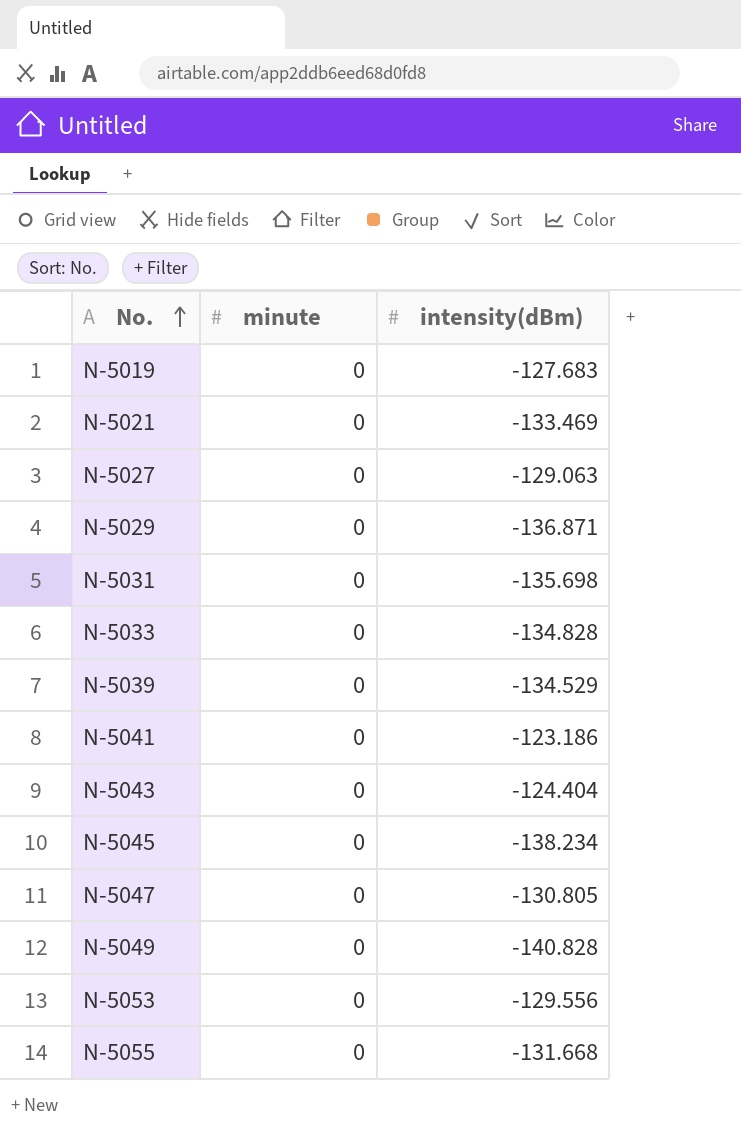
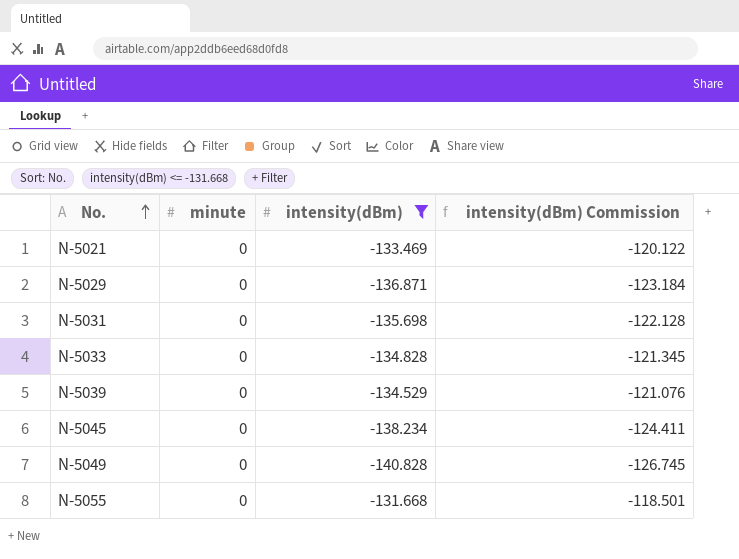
filter: none -> intensity(dBm) <= -131.668
column intensity(dBm) Commission | formula: none -> [intensity(dBm)] * 0.9

